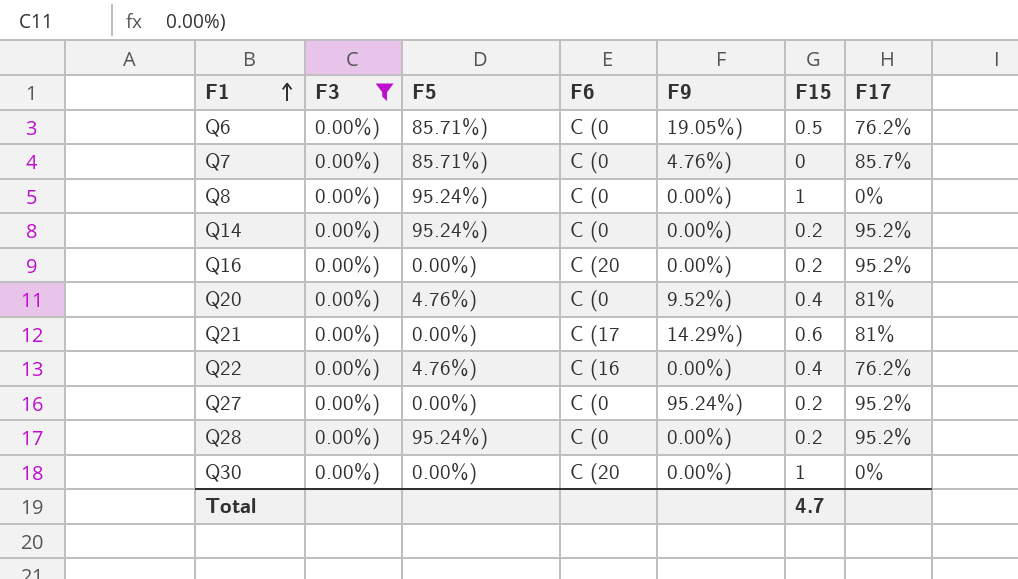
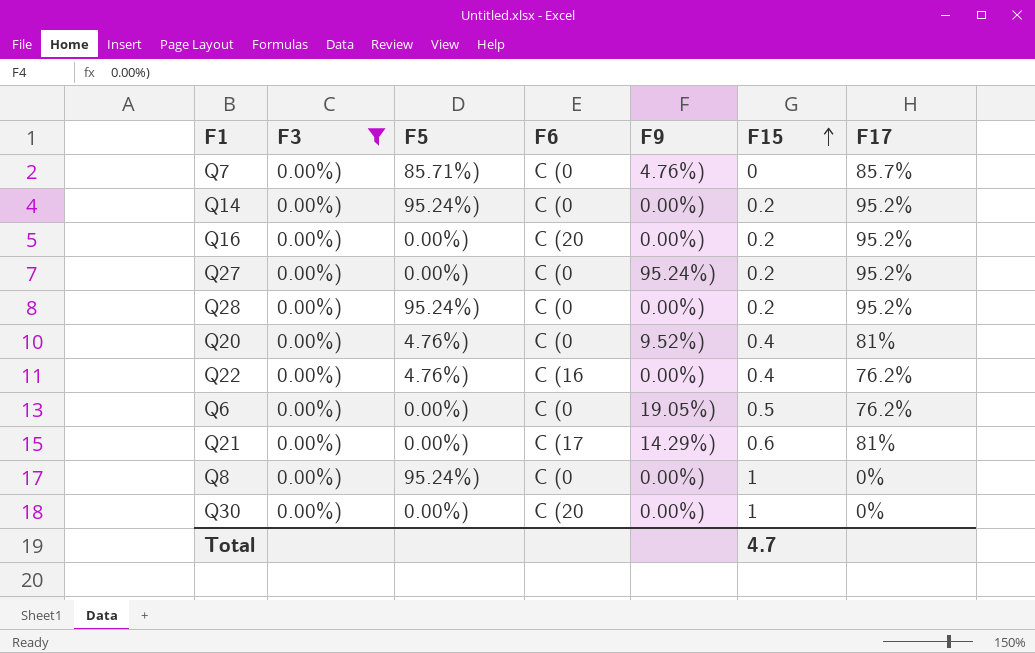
row order: F1 ascending -> F15 ascending
Q6 | F5: 85.71%) -> 0.00%)

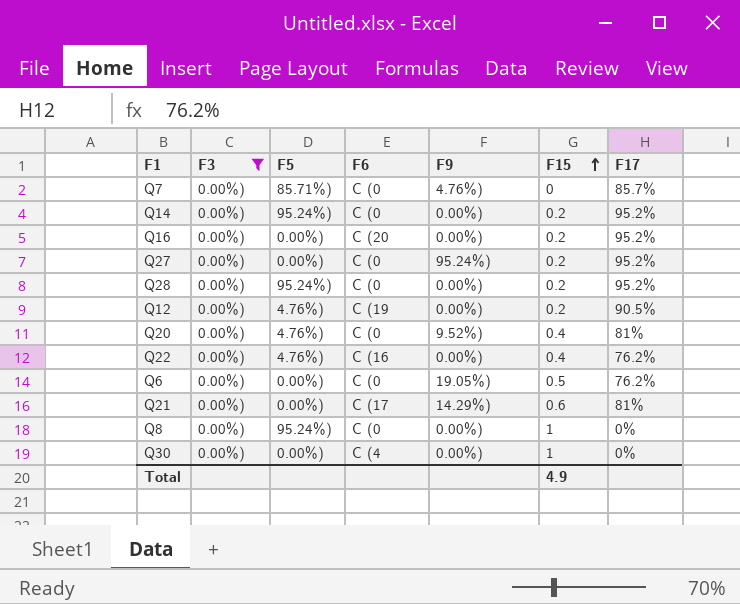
row Q12: none -> 0.00%) | 4.76%) | C (19 | 0.00%) | 0.2 | 90.5%
Q30 | F6: C (20 -> C (4
Total | F15: 4.7 -> 4.9

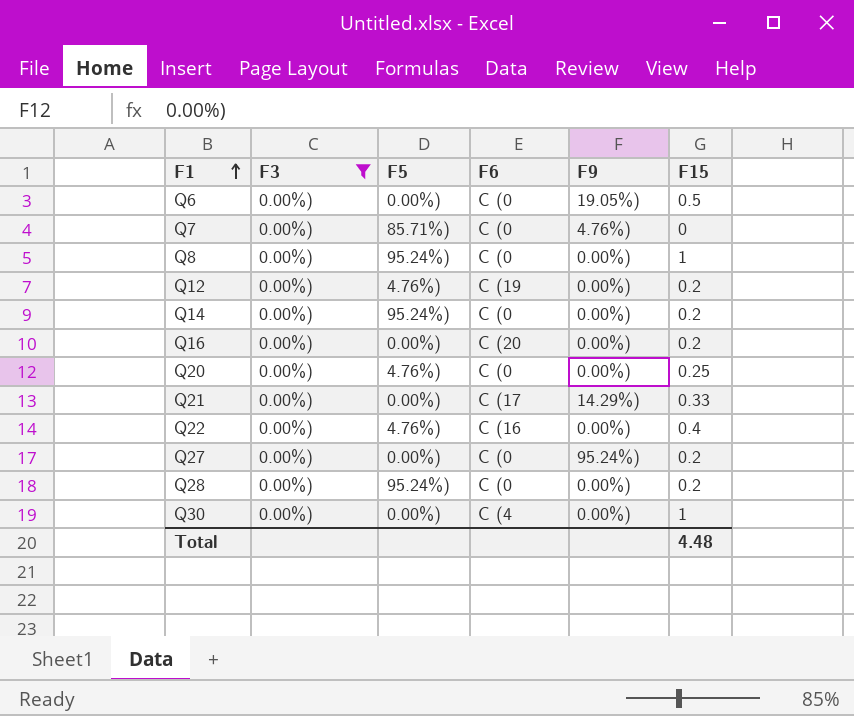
row order: F15 ascending -> F1 ascending
column F17 | position: 7 -> none
Q20 | F9: 9.52%) -> 0.00%)
Q20 | F15: 0.4 -> 0.25
Q21 | F15: 0.6 -> 0.33
Total | F15: 4.9 -> 4.48

